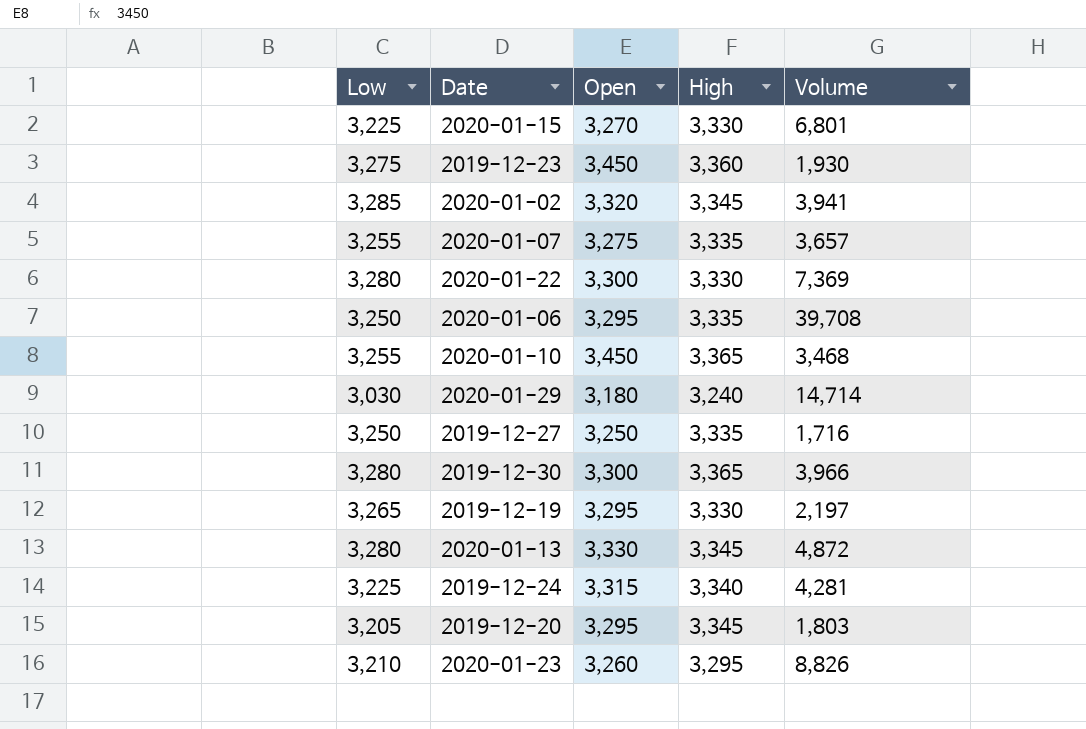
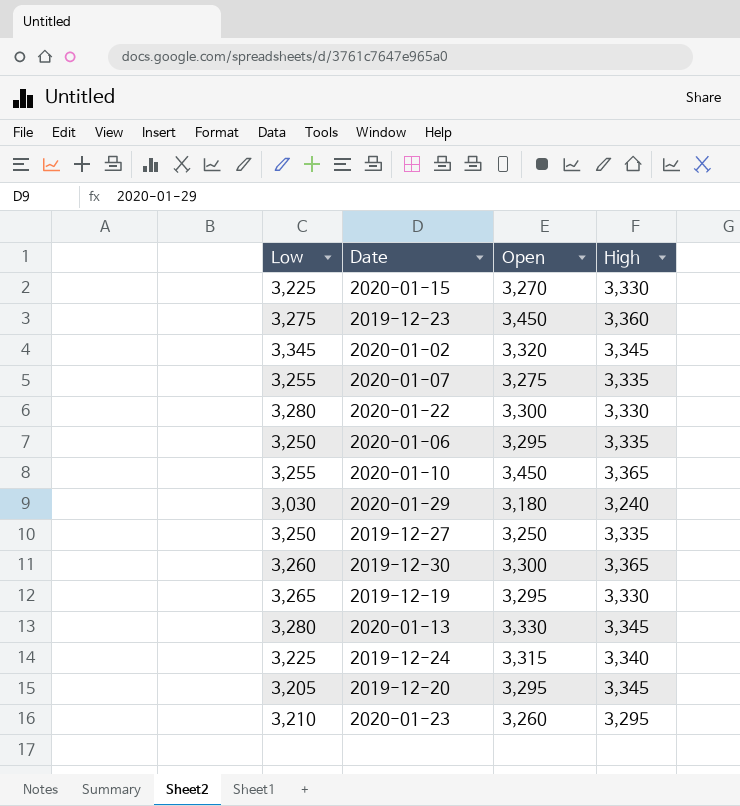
column Volume | position: 5 -> none
2020-01-02 | Low: 3,285 -> 3,345
2019-12-30 | Low: 3,280 -> 3,260

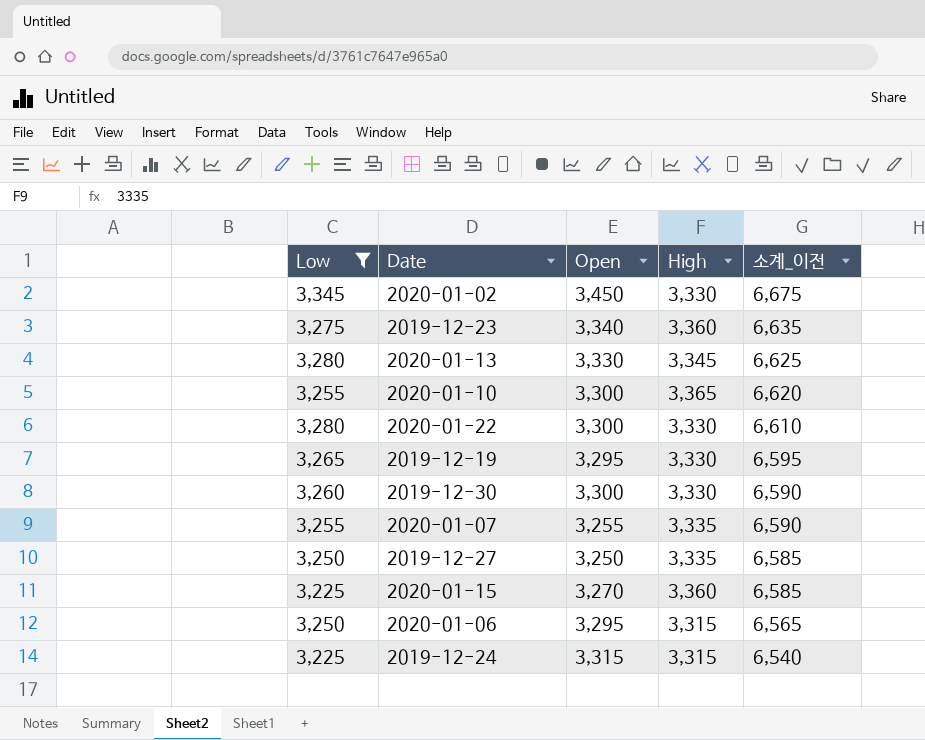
filter: none -> Low >= 3,225
row order: none -> 소계_이전 descending
column 소계_이전 | formula: none -> [Low] + [High]
2020-01-02 | Open: 3,320 -> 3,450
2020-01-02 | High: 3,345 -> 3,330
2019-12-23 | Open: 3,450 -> 3,340
2020-01-10 | Open: 3,450 -> 3,300
2019-12-30 | High: 3,365 -> 3,330
2020-01-07 | Open: 3,275 -> 3,255
2020-01-15 | High: 3,330 -> 3,360
2020-01-06 | High: 3,335 -> 3,315
2019-12-24 | High: 3,340 -> 3,315

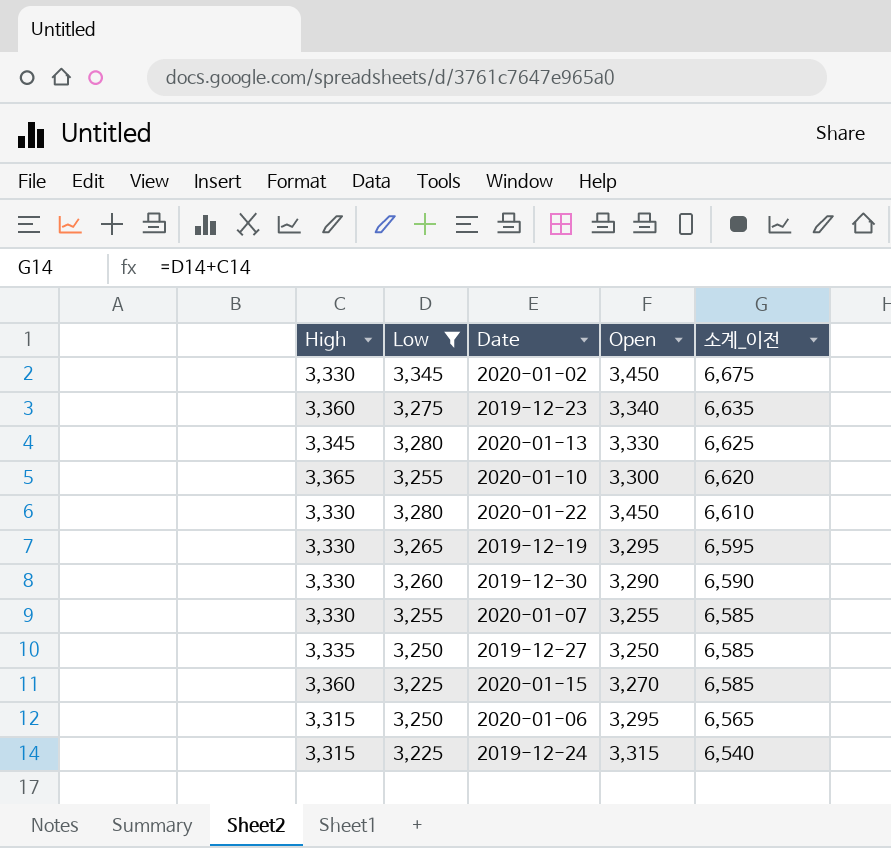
column High | position: 4 -> 1
2020-01-22 | Open: 3,300 -> 3,450
2019-12-30 | Open: 3,300 -> 3,290
2020-01-07 | High: 3,335 -> 3,330
2020-01-07 | 소계_이전: 6,590 -> 6,585

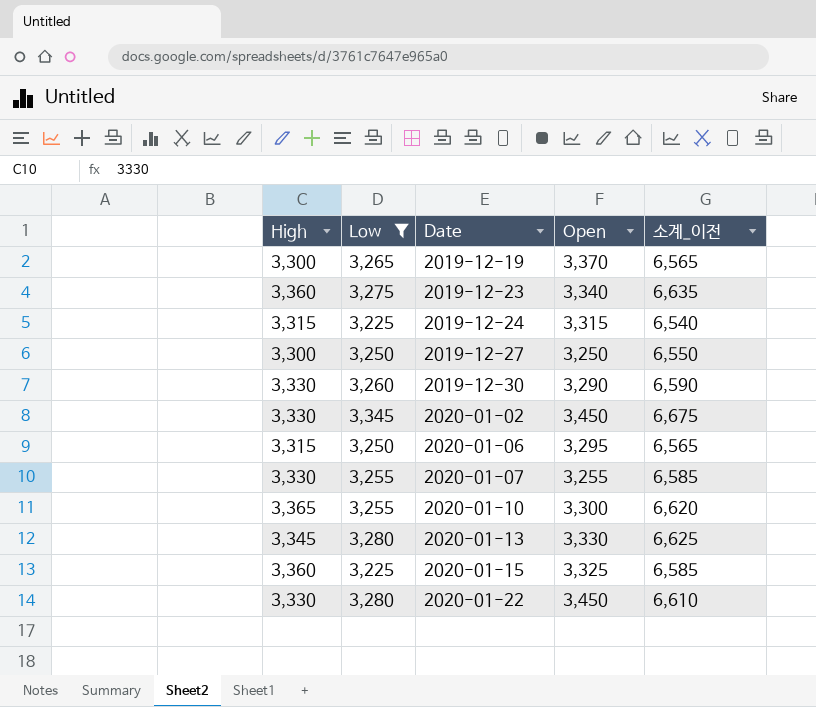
row order: 소계_이전 descending -> Date ascending
2019-12-19 | High: 3,330 -> 3,300
2019-12-19 | Open: 3,295 -> 3,370
2019-12-19 | 소계_이전: 6,595 -> 6,565
2019-12-27 | High: 3,335 -> 3,300
2019-12-27 | 소계_이전: 6,585 -> 6,550
2020-01-15 | Open: 3,270 -> 3,325

